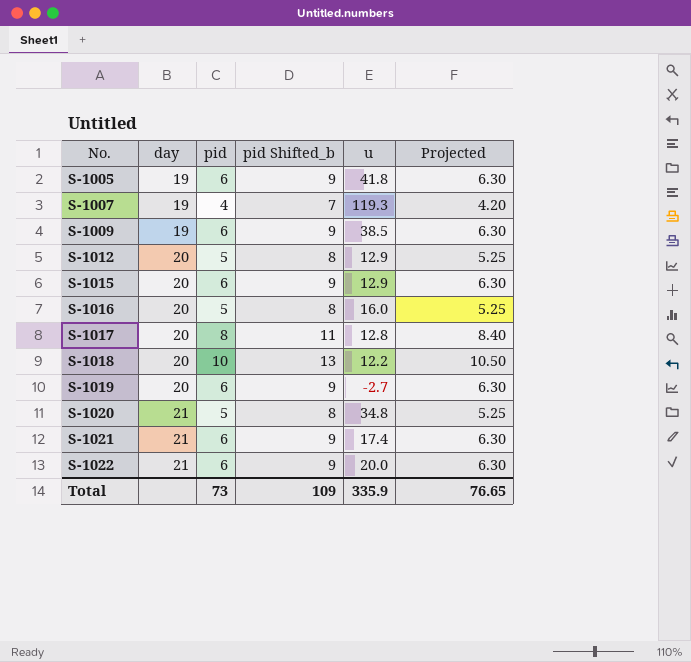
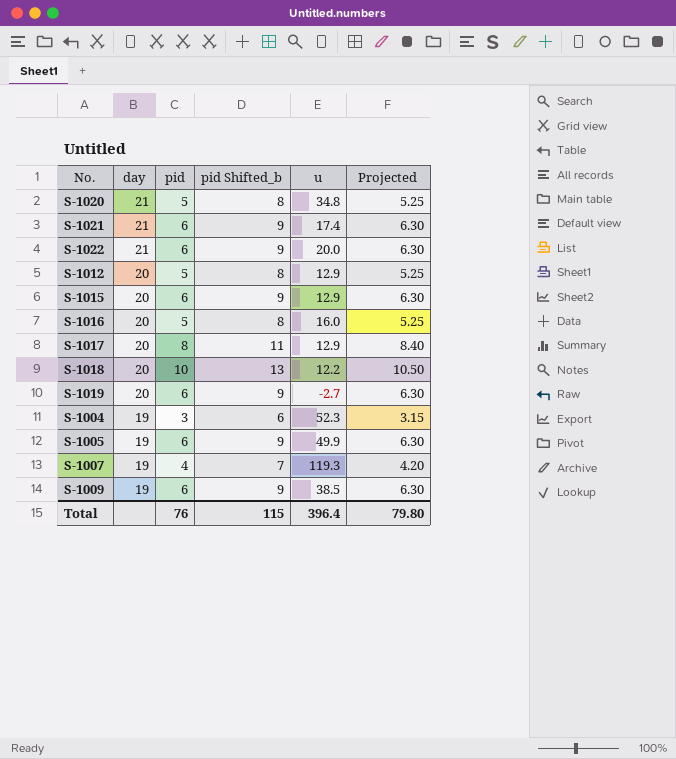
row order: No. ascending -> day descending
S-1017 | u: 12.8 -> 12.9
row S-1004: none -> 19 | 3 | 6 | 52.3 | 3.15
S-1005 | u: 41.8 -> 49.9
Total | pid: 73 -> 76
Total | pid Shifted_b: 109 -> 115
Total | u: 335.9 -> 396.4
Total | Projected: 76.65 -> 79.80

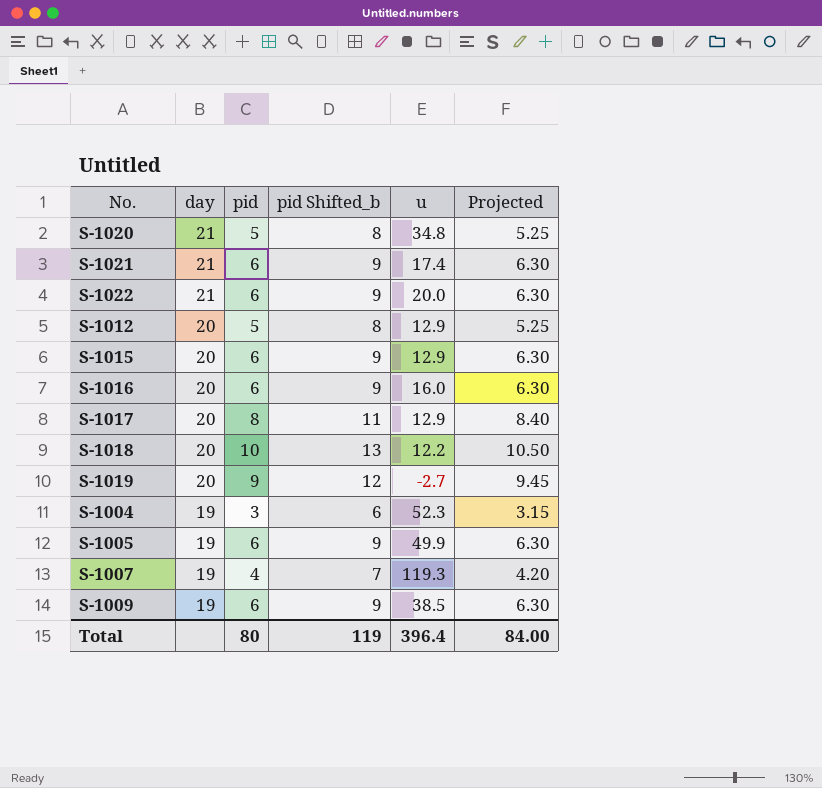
S-1016 | pid: 5 -> 6
S-1016 | pid Shifted_b: 8 -> 9
S-1016 | Projected: 5.25 -> 6.30
S-1019 | pid: 6 -> 9
S-1019 | pid Shifted_b: 9 -> 12
S-1019 | Projected: 6.30 -> 9.45
Total | pid: 76 -> 80
Total | pid Shifted_b: 115 -> 119
Total | Projected: 79.80 -> 84.00

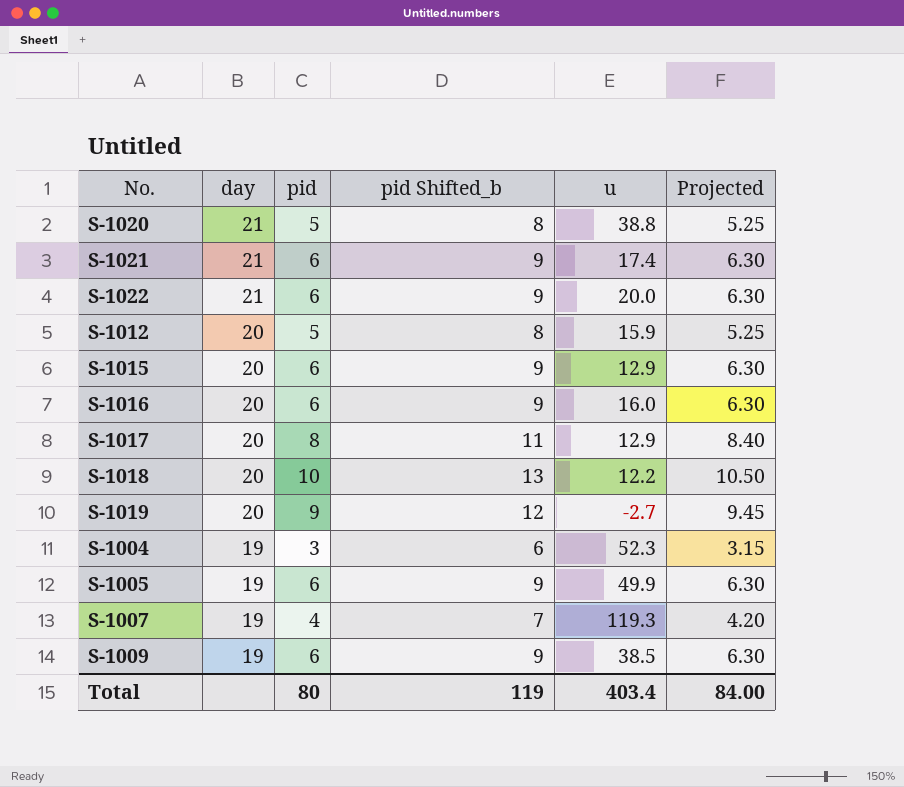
S-1020 | u: 34.8 -> 38.8
S-1012 | u: 12.9 -> 15.9
Total | u: 396.4 -> 403.4

